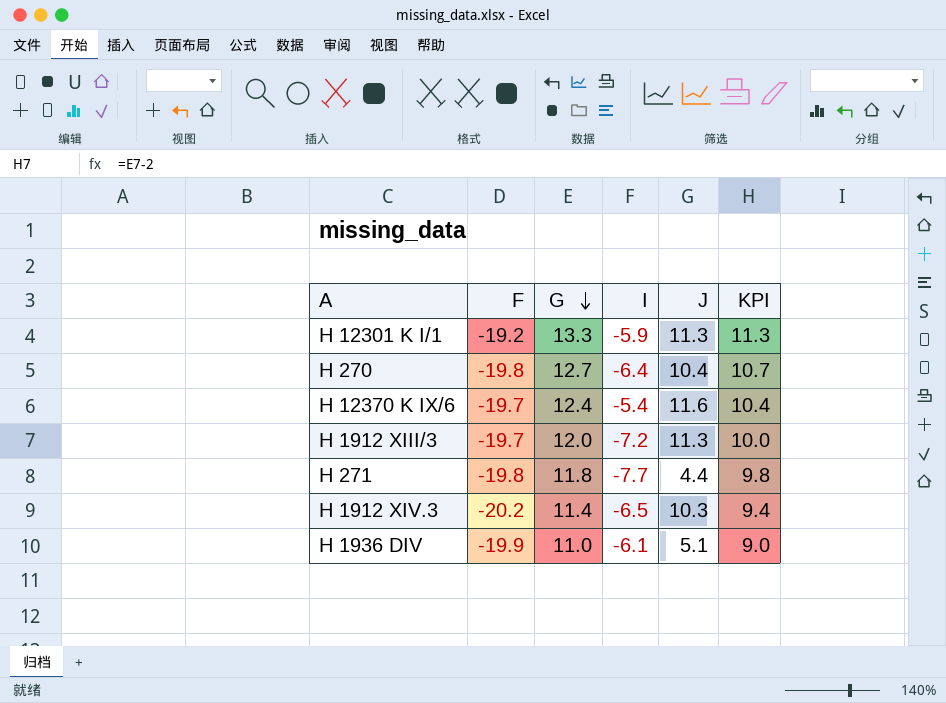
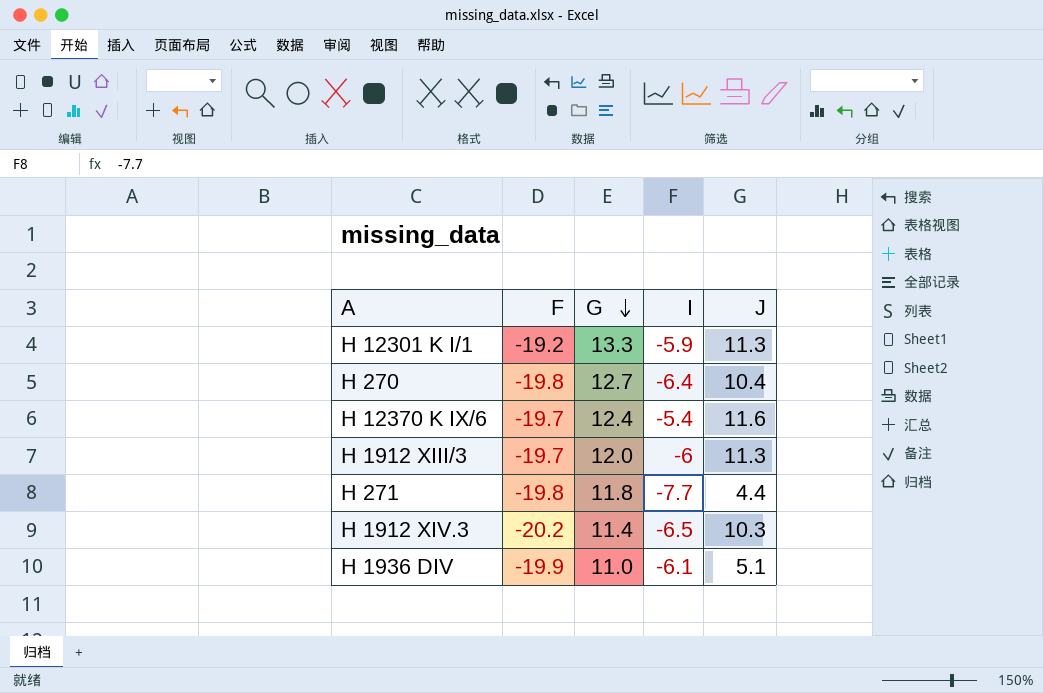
column KPI | formula: [G] - 2 -> none
H 1912 XIII/3 | I: -7.2 -> -6

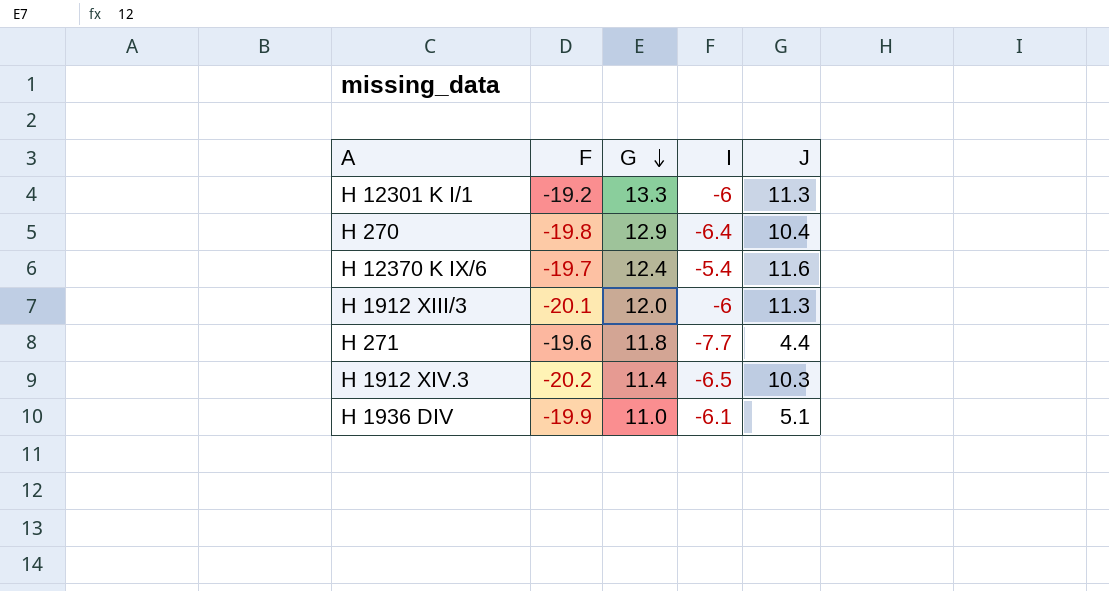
H 12301 K I/1 | I: -5.9 -> -6
H 270 | G: 12.7 -> 12.9
H 1912 XIII/3 | F: -19.7 -> -20.1
H 271 | F: -19.8 -> -19.6

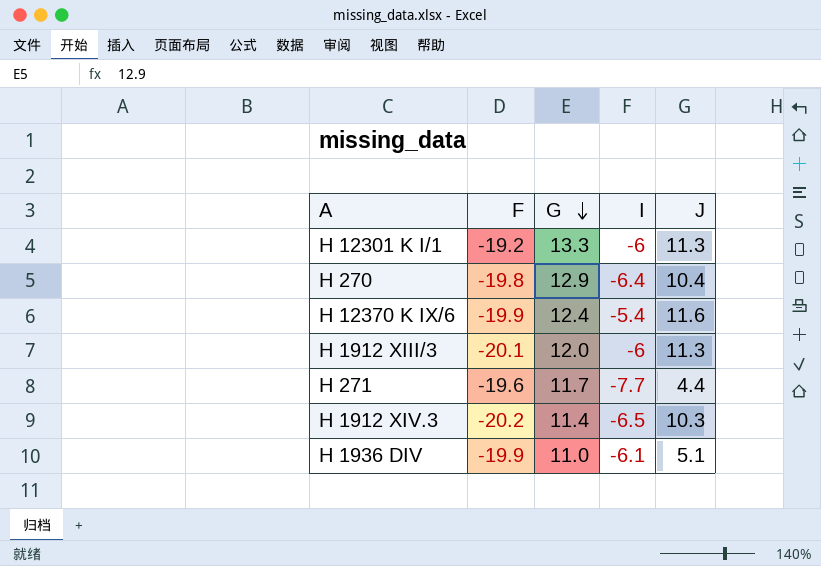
H 12370 K IX/6 | F: -19.7 -> -19.9
H 271 | G: 11.8 -> 11.7

